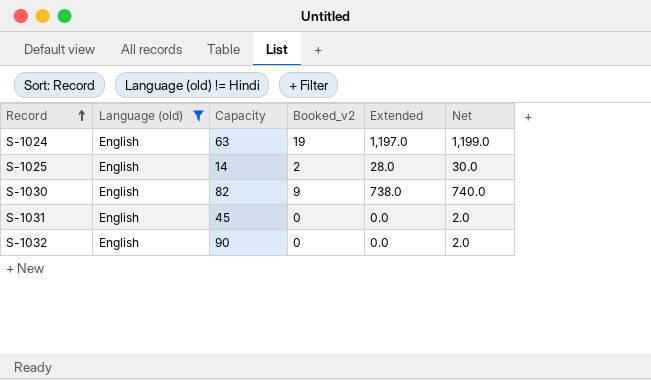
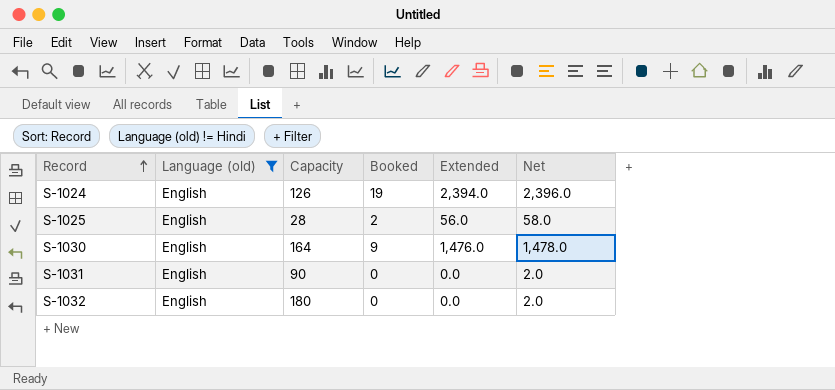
column name: Booked_v2 -> Booked
S-1024 | Capacity: 63 -> 126
S-1024 | Extended: 1,197.0 -> 2,394.0
S-1024 | Net: 1,199.0 -> 2,396.0
S-1025 | Capacity: 14 -> 28
S-1025 | Extended: 28.0 -> 56.0
S-1025 | Net: 30.0 -> 58.0
S-1030 | Capacity: 82 -> 164
S-1030 | Extended: 738.0 -> 1,476.0
S-1030 | Net: 740.0 -> 1,478.0
S-1031 | Capacity: 45 -> 90
S-1032 | Capacity: 90 -> 180

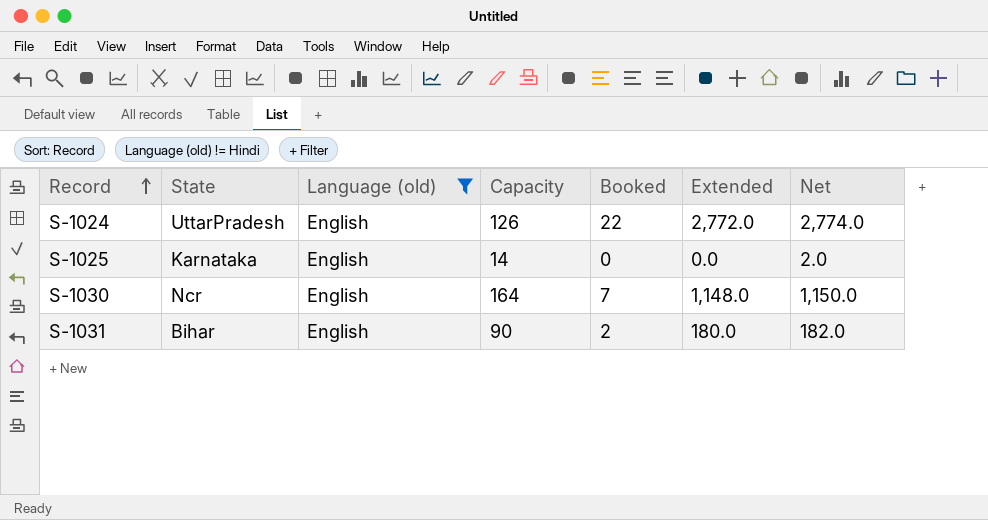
column State | position: none -> 2
row S-1032: English | 180 | 0 | 0.0 | 2.0 -> none
S-1024 | Booked: 19 -> 22
S-1024 | Extended: 2,394.0 -> 2,772.0
S-1024 | Net: 2,396.0 -> 2,774.0
S-1025 | Capacity: 28 -> 14
S-1025 | Booked: 2 -> 0
S-1025 | Extended: 56.0 -> 0.0
S-1025 | Net: 58.0 -> 2.0
S-1030 | Booked: 9 -> 7
S-1030 | Extended: 1,476.0 -> 1,148.0
S-1030 | Net: 1,478.0 -> 1,150.0
S-1031 | Booked: 0 -> 2
S-1031 | Extended: 0.0 -> 180.0
S-1031 | Net: 2.0 -> 182.0

